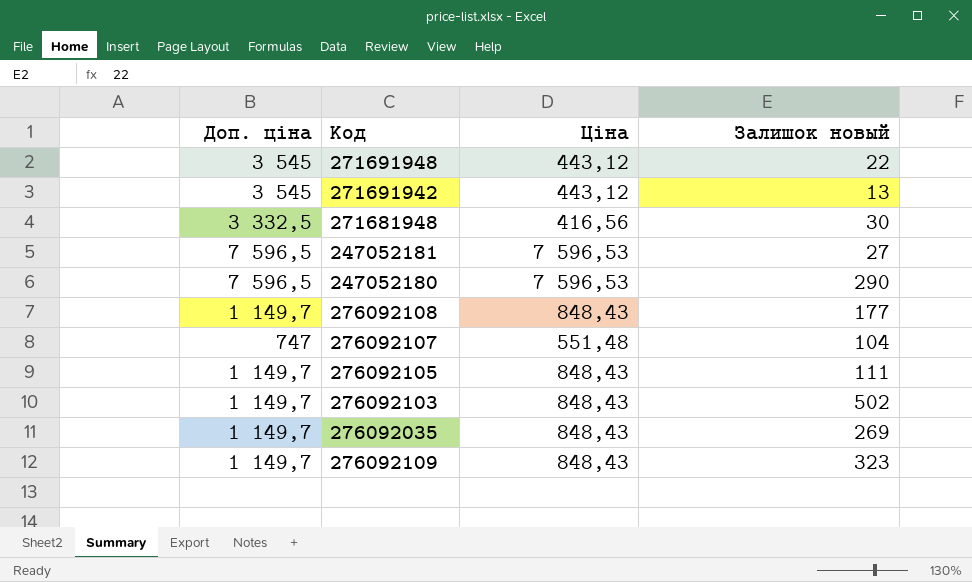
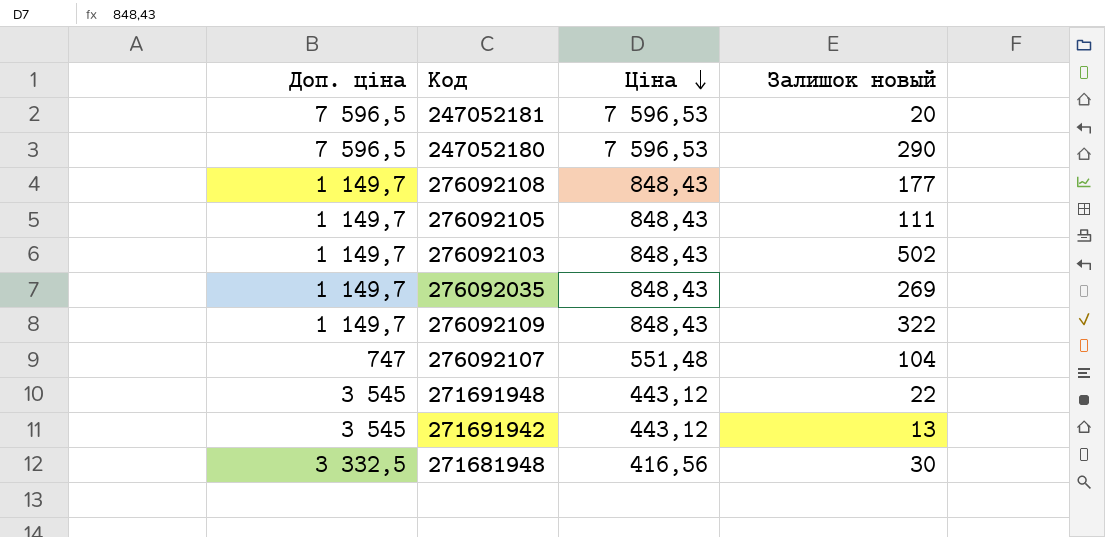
row order: none -> Ціна descending
247052181 | Залишок новый: 27 -> 20
276092109 | Залишок новый: 323 -> 322

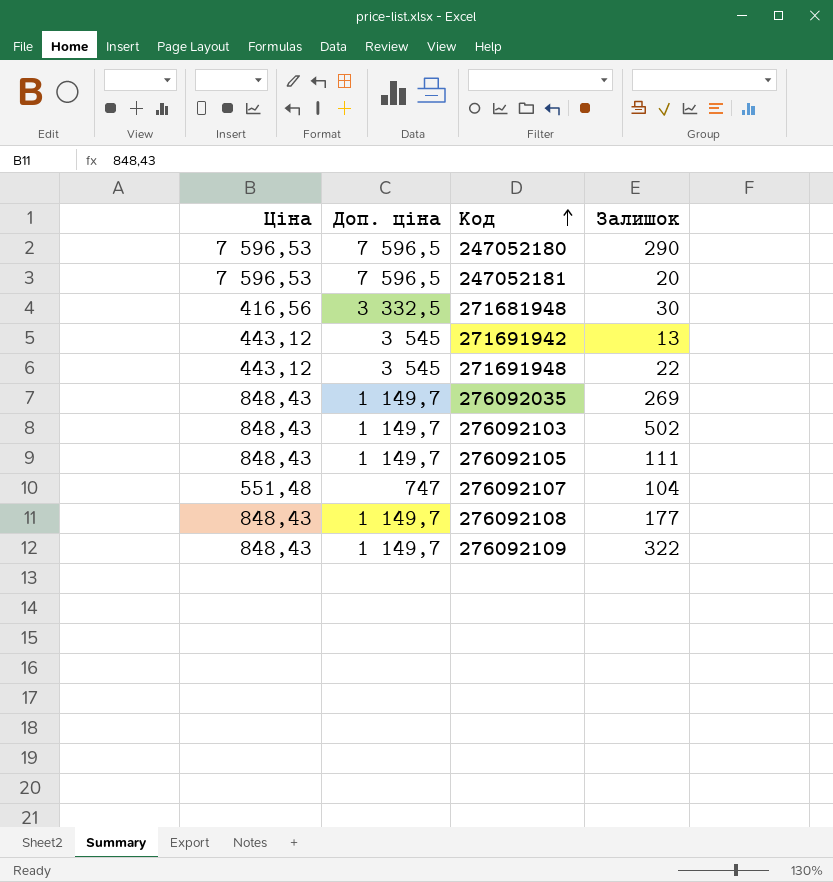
row order: Ціна descending -> Код ascending
column Ціна | position: 3 -> 1
column name: Залишок новый -> Залишок

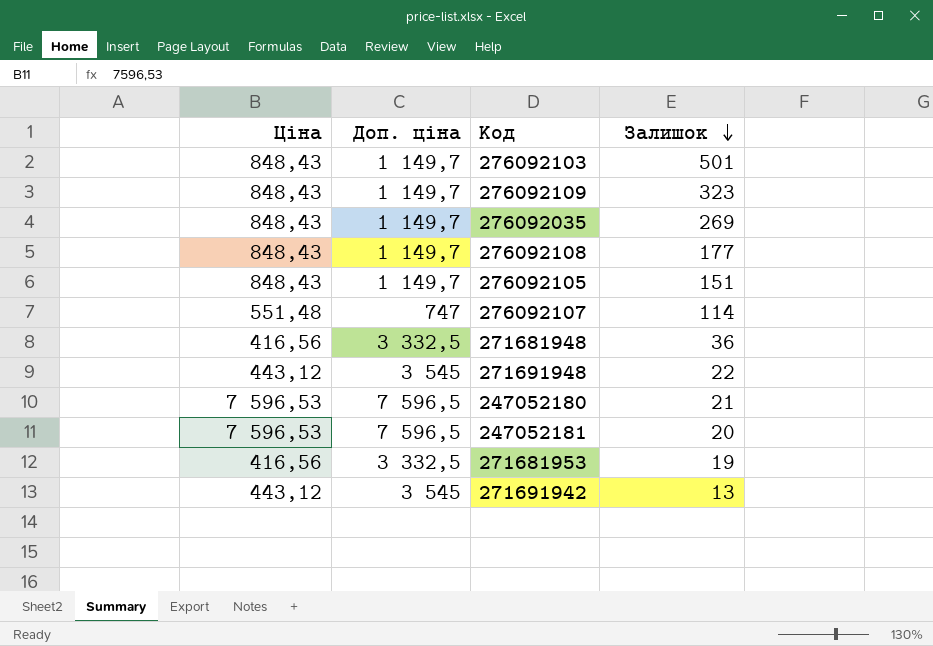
row order: Код ascending -> Залишок descending
276092103 | Залишок: 502 -> 501
276092109 | Залишок: 322 -> 323
276092105 | Залишок: 111 -> 151
276092107 | Залишок: 104 -> 114
271681948 | Залишок: 30 -> 36
247052180 | Залишок: 290 -> 21
row 271681953: none -> 416,56 | 3 332,5 | 19

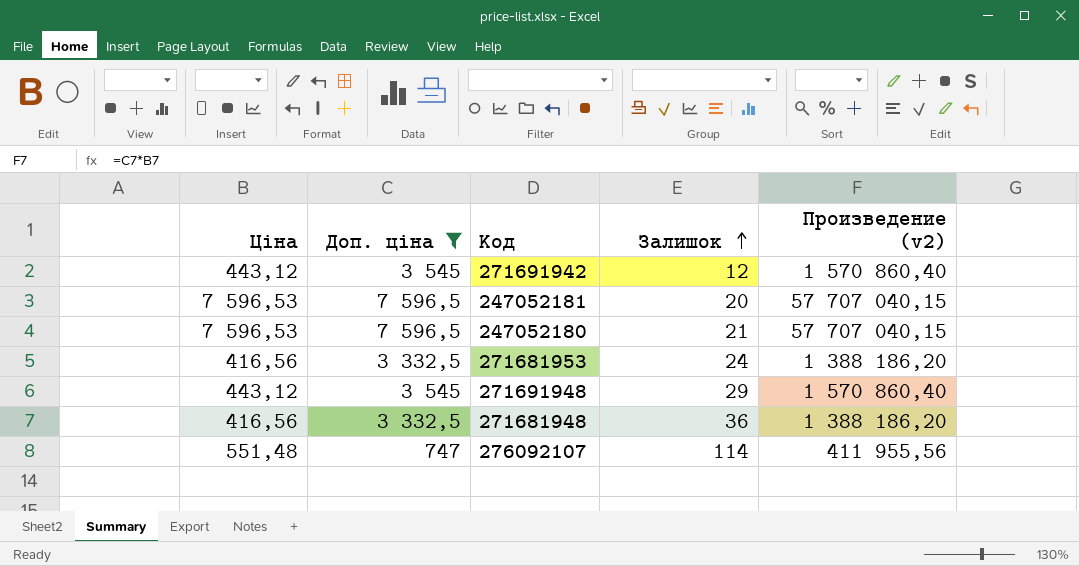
filter: none -> Доп. ціна != 1 149,7
row order: Залишок descending -> Залишок ascending
column Произведение (v2) | formula: none -> [Ціна] * [Доп. ціна]
271691942 | Залишок: 13 -> 12
271681953 | Залишок: 19 -> 24
271691948 | Залишок: 22 -> 29

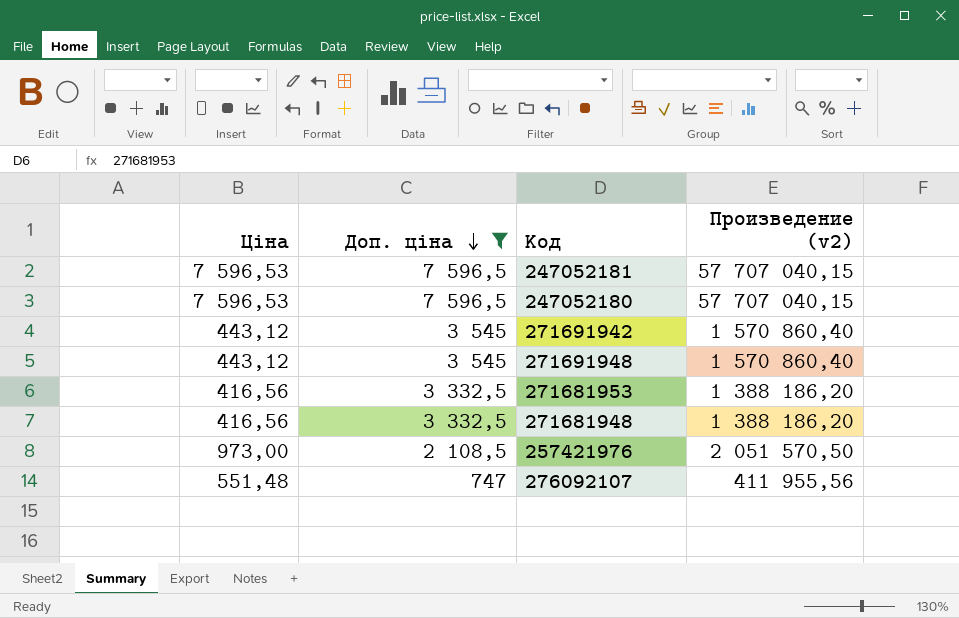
row order: Залишок ascending -> Доп. ціна descending
column Залишок | position: 4 -> none
row 257421976: none -> 973,00 | 2 108,5 | 2 051 570,50

